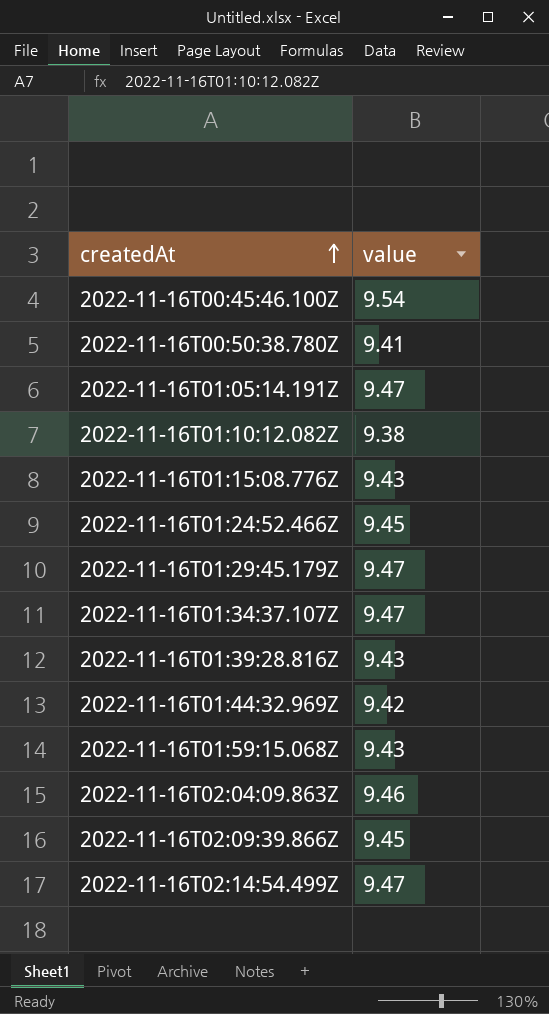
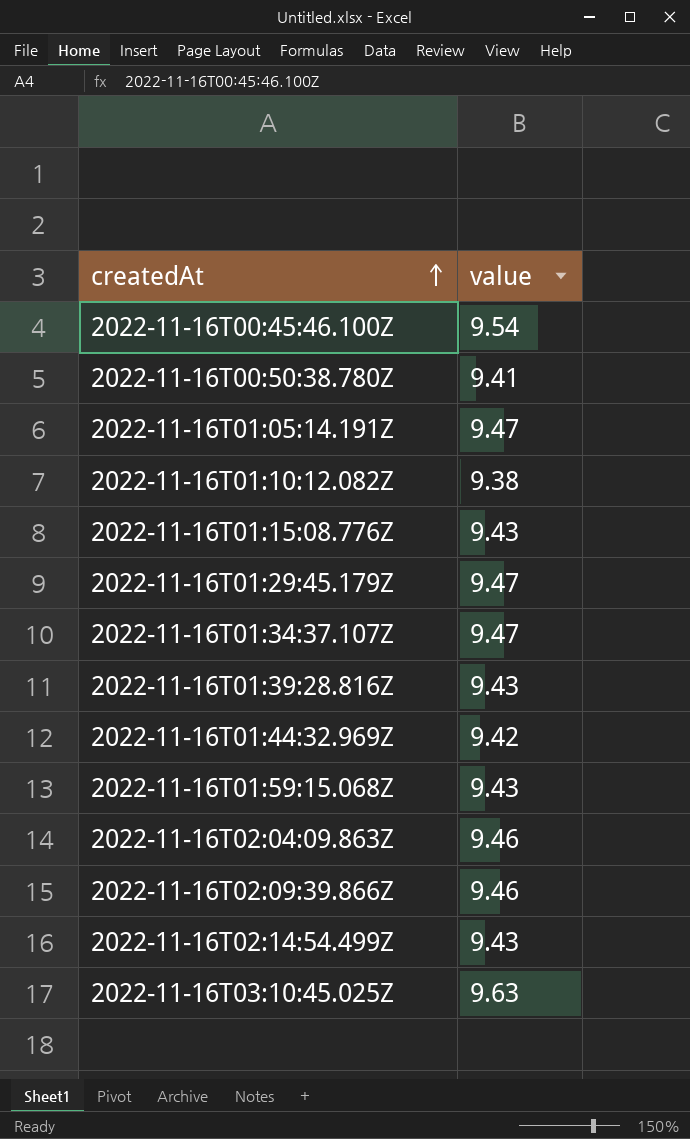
row 2022-11-16T01:24:52.466Z: 9.45 -> none
2022-11-16T02:09:39.866Z | value: 9.45 -> 9.46
2022-11-16T02:14:54.499Z | value: 9.47 -> 9.43
row 2022-11-16T03:10:45.025Z: none -> 9.63

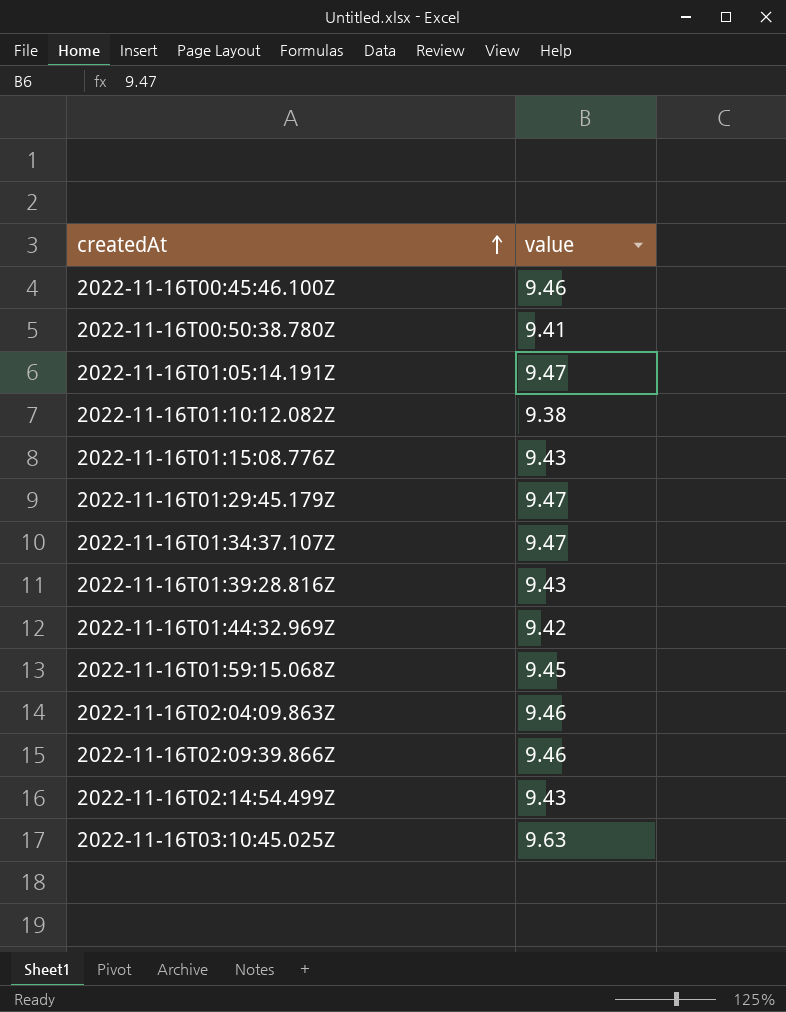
2022-11-16T00:45:46.100Z | value: 9.54 -> 9.46
2022-11-16T01:59:15.068Z | value: 9.43 -> 9.45

